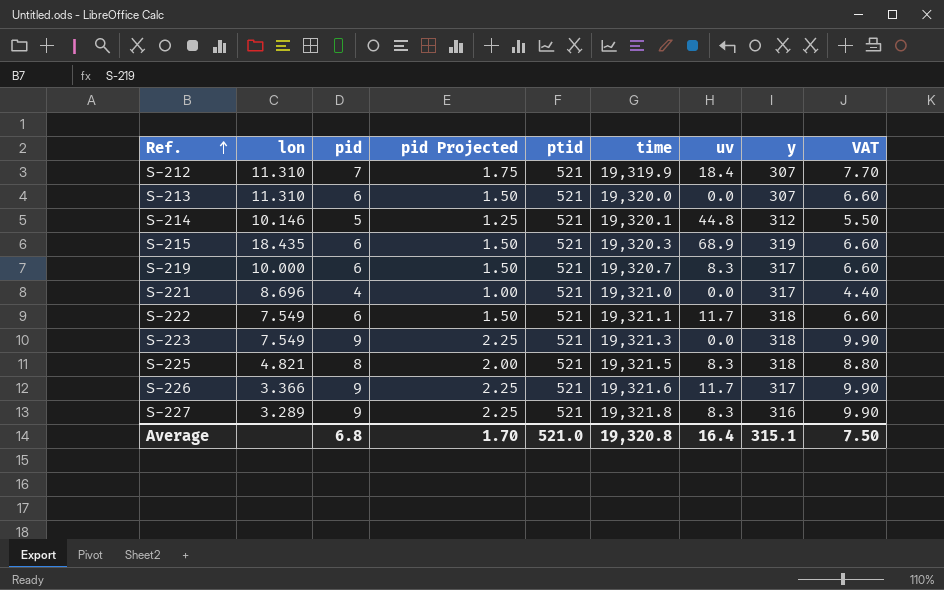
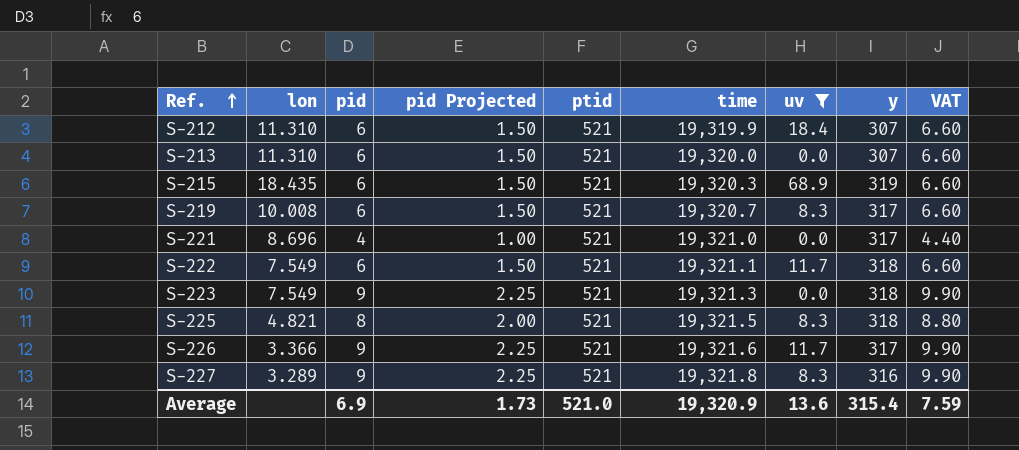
filter: none -> uv != 44.8
S-212 | pid: 7 -> 6
S-212 | pid Projected: 1.75 -> 1.50
S-212 | VAT: 7.70 -> 6.60
S-219 | lon: 10.000 -> 10.008
Average | pid: 6.8 -> 6.9
Average | pid Projected: 1.70 -> 1.73
Average | time: 19,320.8 -> 19,320.9
Average | uv: 16.4 -> 13.6
Average | y: 315.1 -> 315.4
Average | VAT: 7.50 -> 7.59

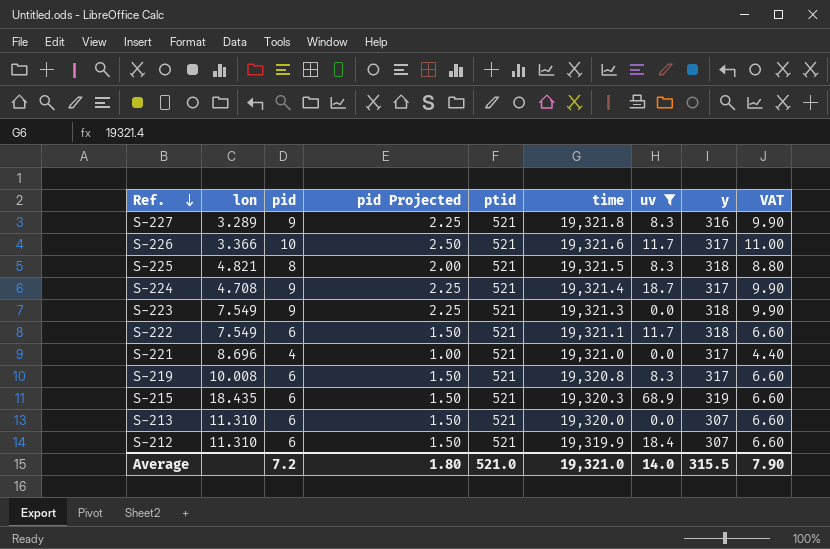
row order: Ref. ascending -> Ref. descending
S-226 | pid: 9 -> 10
S-226 | pid Projected: 2.25 -> 2.50
S-226 | VAT: 9.90 -> 11.00
row S-224: none -> 4.708 | 9 | 2.25 | 521 | 19,321.4 | 18.7 | 317 | 9.90
S-219 | time: 19,320.7 -> 19,320.8
Average | pid: 6.9 -> 7.2
Average | pid Projected: 1.73 -> 1.80
Average | time: 19,320.9 -> 19,321.0
Average | uv: 13.6 -> 14.0
Average | y: 315.4 -> 315.5
Average | VAT: 7.59 -> 7.90

